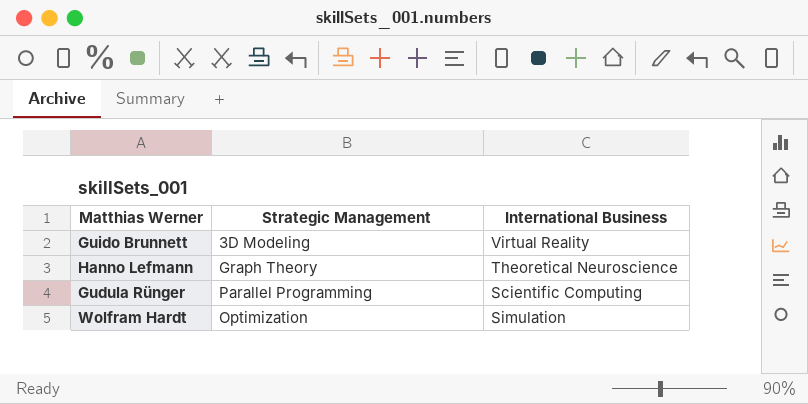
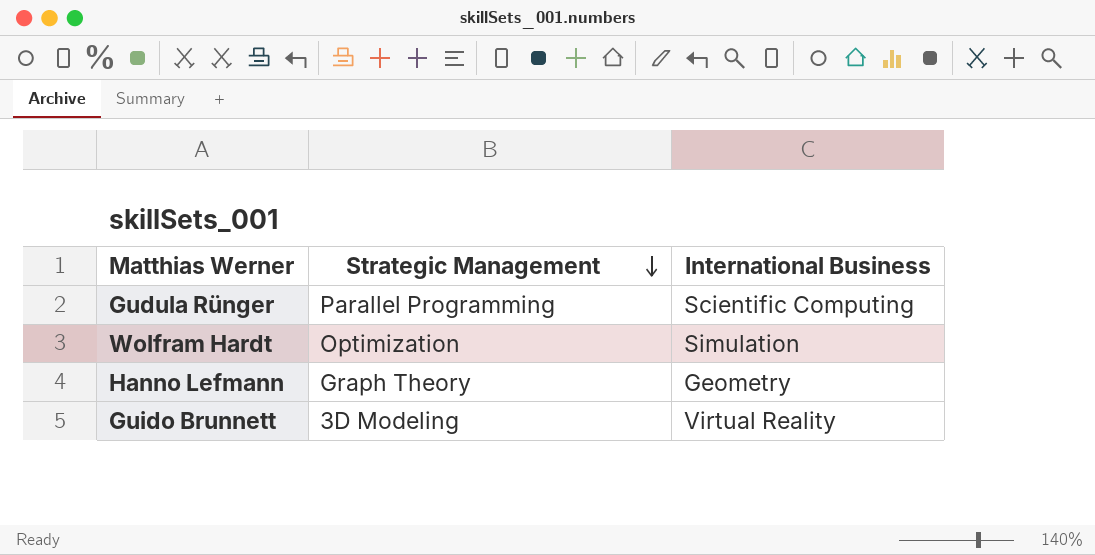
row order: none -> Strategic Management descending
Hanno Lefmann | International Business: Theoretical Neuroscience -> Geometry

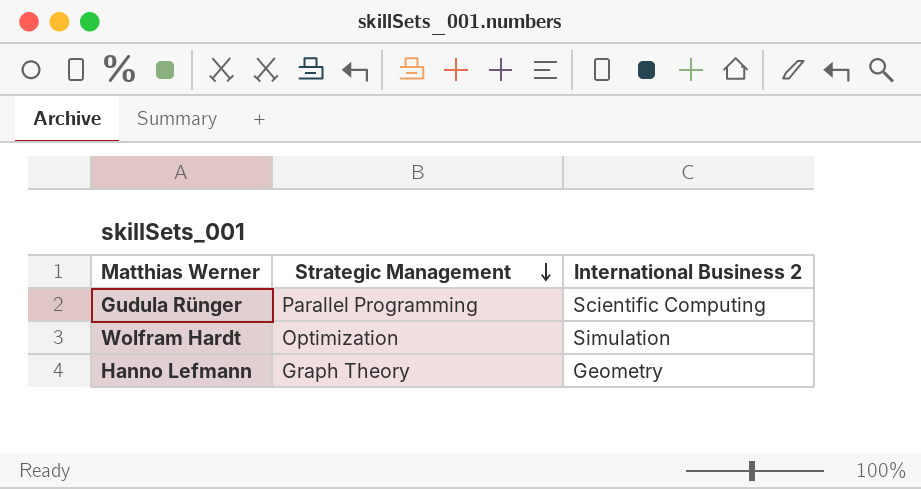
column name: International Business -> International Business 2
row Guido Brunnett: 3D Modeling | Virtual Reality -> none

